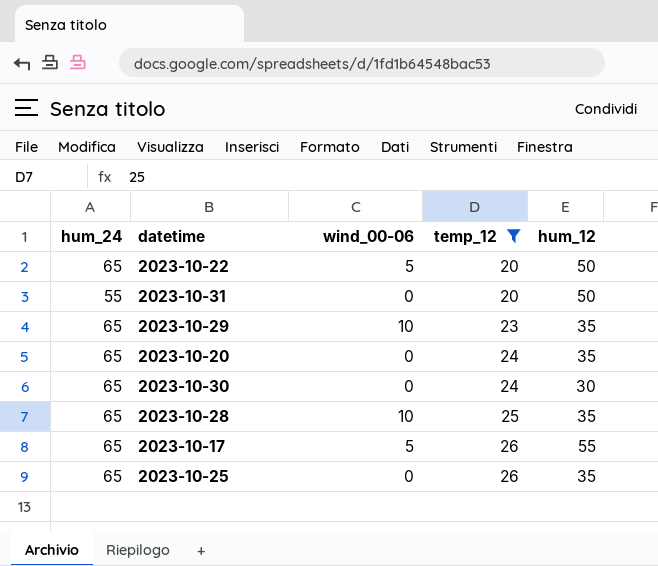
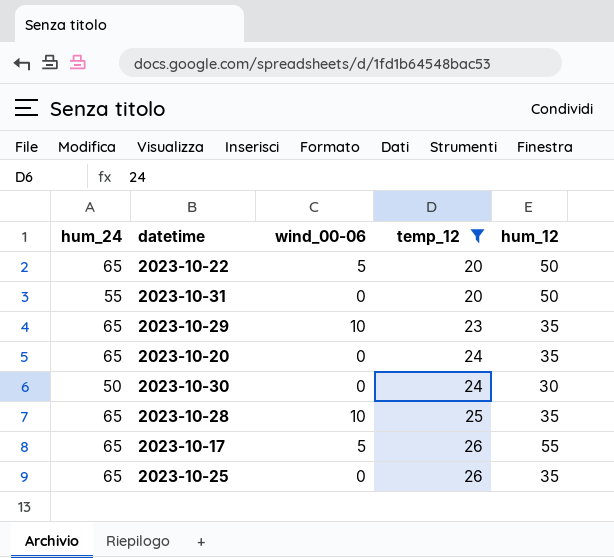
2023-10-30 | hum_24: 65 -> 50

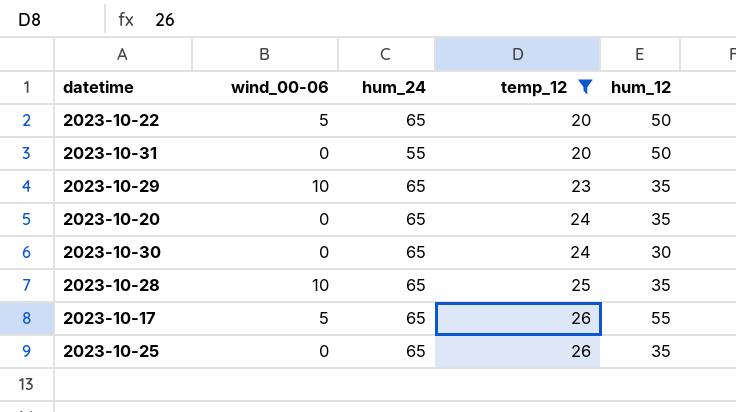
column hum_24 | position: 1 -> 3
2023-10-30 | hum_24: 50 -> 65

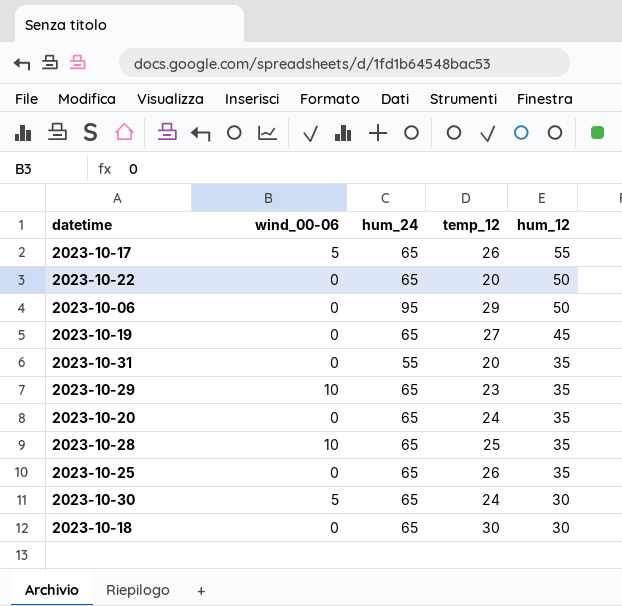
filter: temp_12 <= 26 -> none
row order: temp_12 ascending -> hum_12 descending
2023-10-22 | wind_00-06: 5 -> 0
2023-10-31 | hum_12: 50 -> 35
2023-10-30 | wind_00-06: 0 -> 5

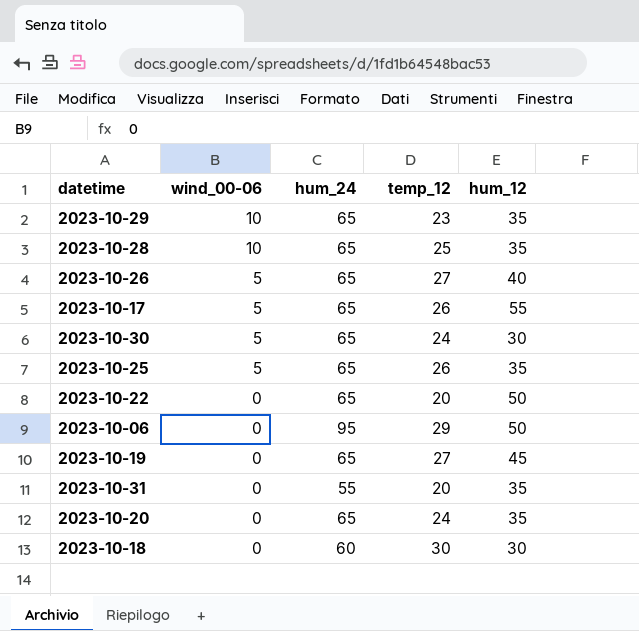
row order: hum_12 descending -> wind_00-06 descending
row 2023-10-26: none -> 5 | 65 | 27 | 40
2023-10-25 | wind_00-06: 0 -> 5
2023-10-18 | hum_24: 65 -> 60

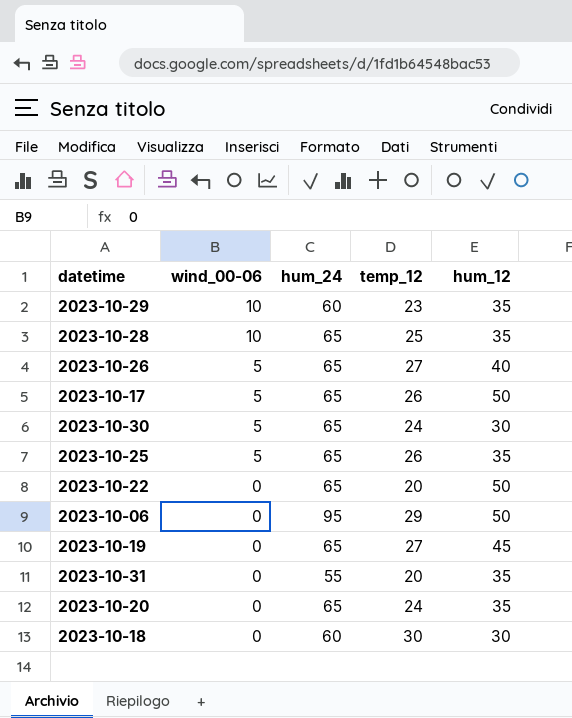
2023-10-29 | hum_24: 65 -> 60
2023-10-17 | hum_12: 55 -> 50

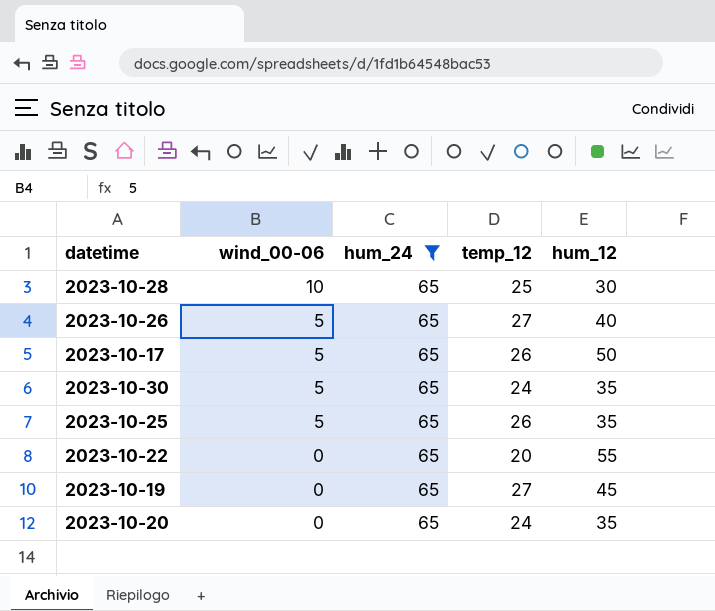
filter: none -> hum_24 = 65
2023-10-28 | hum_12: 35 -> 30
2023-10-30 | hum_12: 30 -> 35
2023-10-22 | hum_12: 50 -> 55

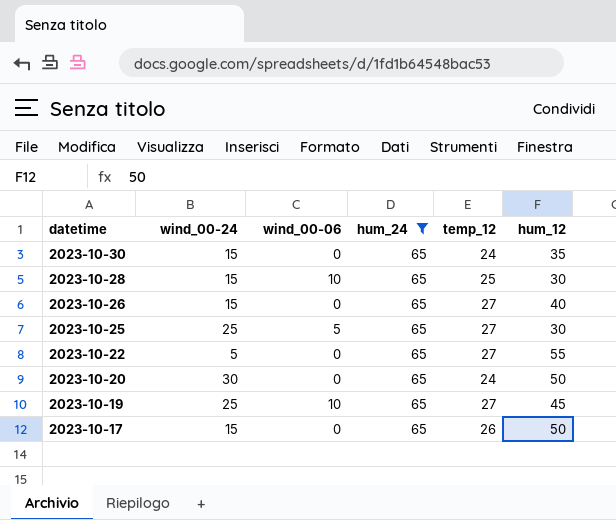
row order: wind_00-06 descending -> datetime descending
column wind_00-24 | position: none -> 2
2023-10-30 | wind_00-06: 5 -> 0
2023-10-26 | wind_00-06: 5 -> 0
2023-10-25 | temp_12: 26 -> 27
2023-10-25 | hum_12: 35 -> 30
2023-10-22 | temp_12: 20 -> 27
2023-10-20 | hum_12: 35 -> 50
2023-10-19 | wind_00-06: 0 -> 10
2023-10-17 | wind_00-06: 5 -> 0

